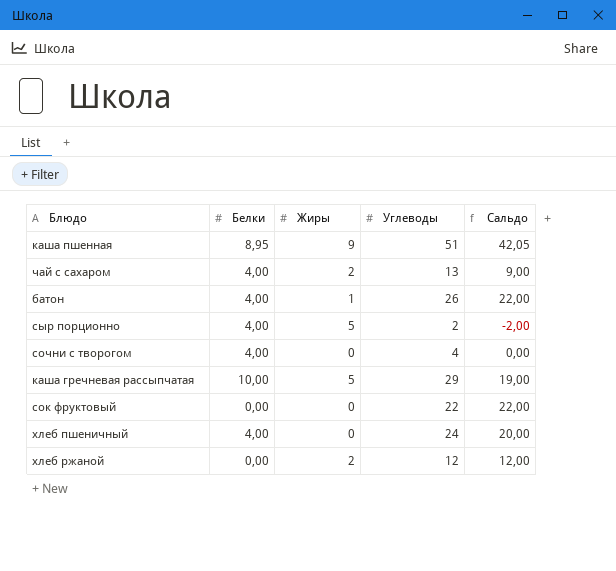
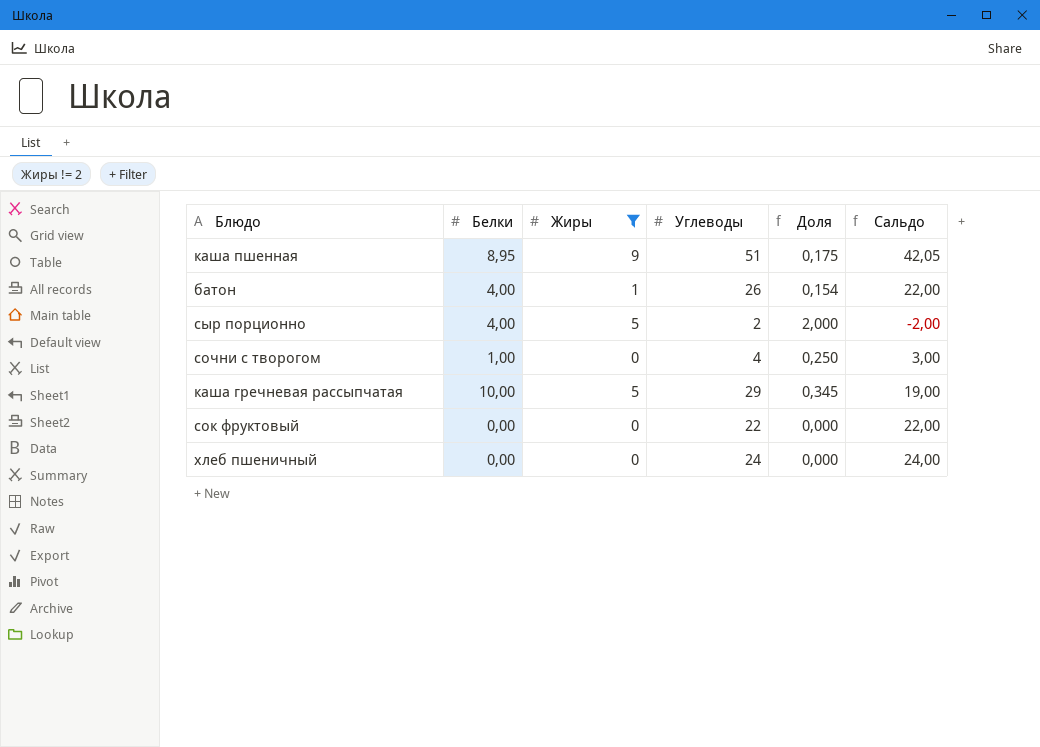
filter: none -> Жиры != 2
column Доля | formula: none -> [Белки] / [Углеводы]
сочни с творогом | Белки: 4,00 -> 1,00
сочни с творогом | Сальдо: 0,00 -> 3,00
хлеб пшеничный | Белки: 4,00 -> 0,00
хлеб пшеничный | Сальдо: 20,00 -> 24,00

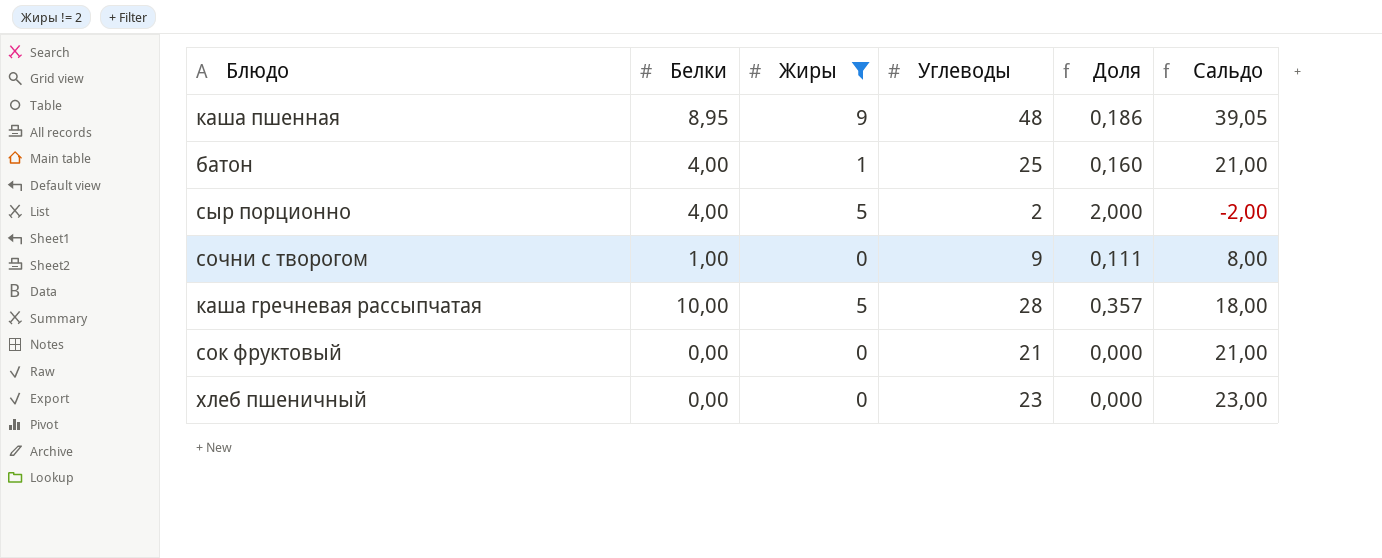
каша пшенная | Углеводы: 51 -> 48
каша пшенная | Доля: 0,175 -> 0,186
каша пшенная | Сальдо: 42,05 -> 39,05
батон | Углеводы: 26 -> 25
батон | Доля: 0,154 -> 0,160
батон | Сальдо: 22,00 -> 21,00
сочни с творогом | Углеводы: 4 -> 9
сочни с творогом | Доля: 0,250 -> 0,111
сочни с творогом | Сальдо: 3,00 -> 8,00
каша гречневая рассыпчатая | Углеводы: 29 -> 28
каша гречневая рассыпчатая | Доля: 0,345 -> 0,357
каша гречневая рассыпчатая | Сальдо: 19,00 -> 18,00
сок фруктовый | Углеводы: 22 -> 21
сок фруктовый | Сальдо: 22,00 -> 21,00
хлеб пшеничный | Углеводы: 24 -> 23
хлеб пшеничный | Сальдо: 24,00 -> 23,00

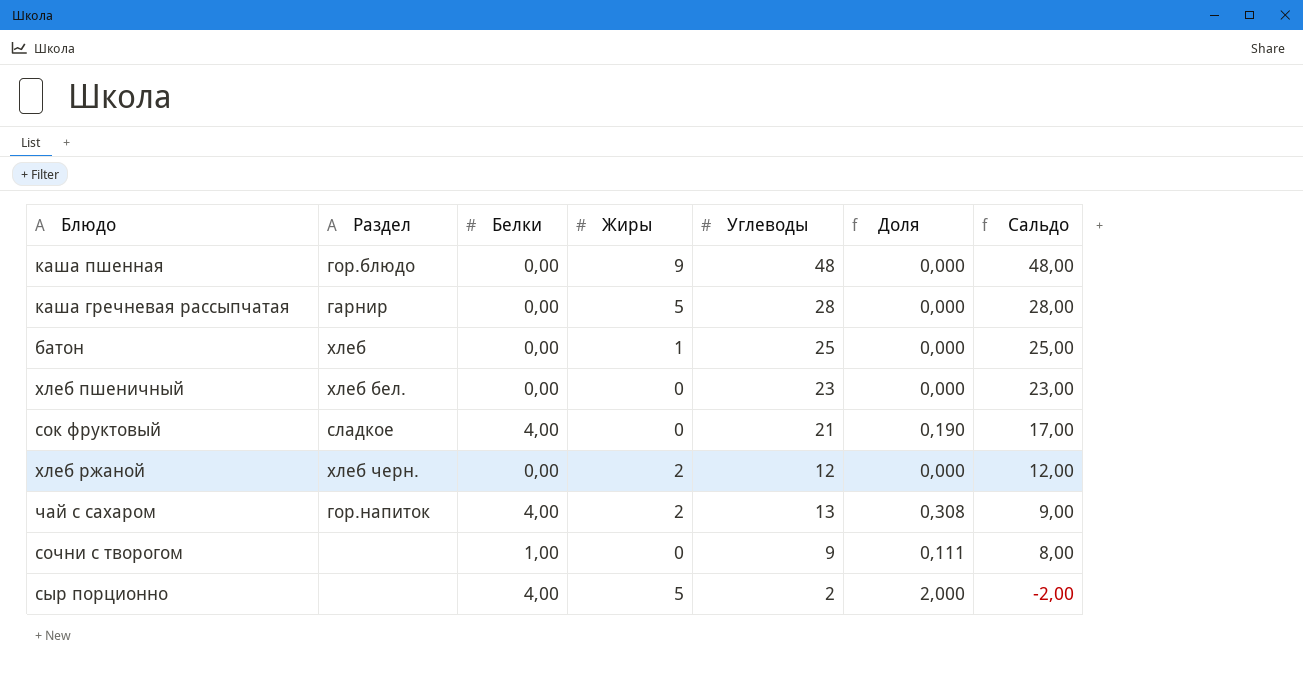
filter: Жиры != 2 -> none
row order: none -> Сальдо descending
column Раздел | position: none -> 2
каша пшенная | Белки: 8,95 -> 0,00
каша пшенная | Доля: 0,186 -> 0,000
каша пшенная | Сальдо: 39,05 -> 48,00
каша гречневая рассыпчатая | Белки: 10,00 -> 0,00
каша гречневая рассыпчатая | Доля: 0,357 -> 0,000
каша гречневая рассыпчатая | Сальдо: 18,00 -> 28,00
батон | Белки: 4,00 -> 0,00
батон | Доля: 0,160 -> 0,000
батон | Сальдо: 21,00 -> 25,00
сок фруктовый | Белки: 0,00 -> 4,00
сок фруктовый | Доля: 0,000 -> 0,190
сок фруктовый | Сальдо: 21,00 -> 17,00

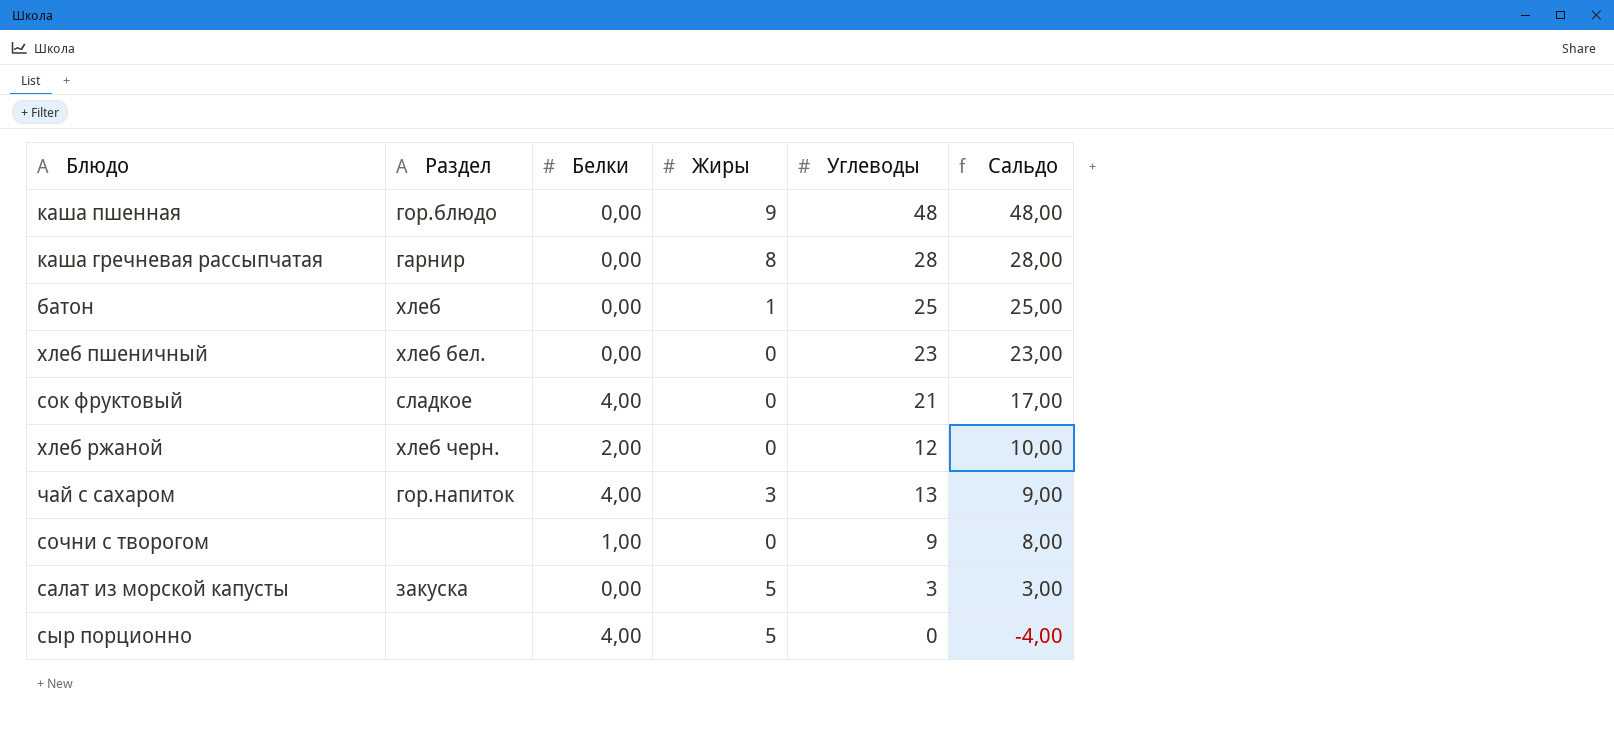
column Доля | formula: [Белки] / [Углеводы] -> none
каша гречневая рассыпчатая | Жиры: 5 -> 8
хлеб ржаной | Белки: 0,00 -> 2,00
хлеб ржаной | Жиры: 2 -> 0
хлеб ржаной | Сальдо: 12,00 -> 10,00
чай с сахаром | Жиры: 2 -> 3
row салат из морской капусты: none -> закуска | 0,00 | 5 | 3 | 3,00
сыр порционно | Углеводы: 2 -> 0
сыр порционно | Сальдо: -2,00 -> -4,00

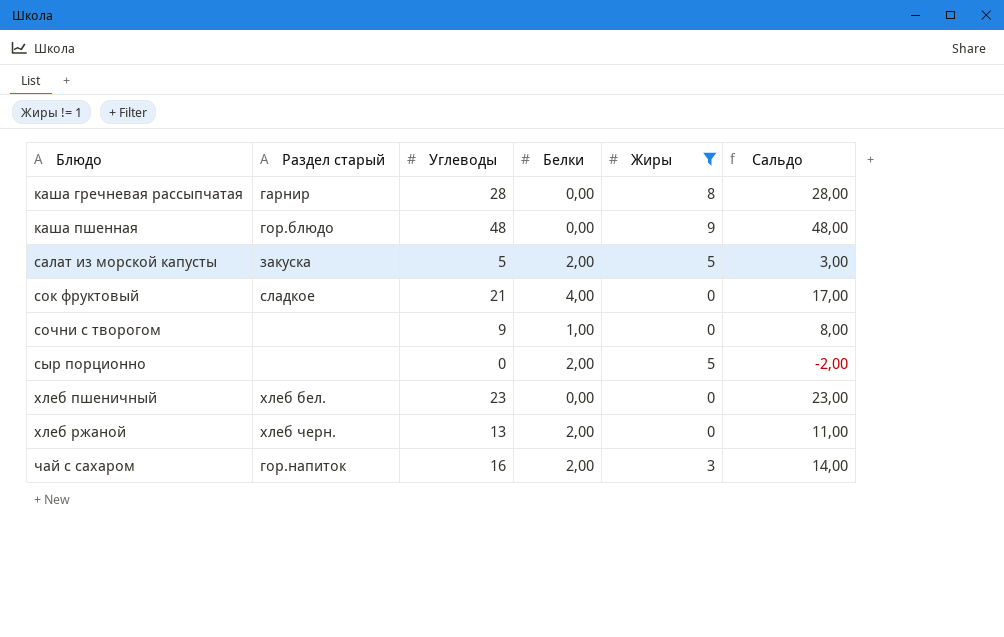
filter: none -> Жиры != 1
row order: Сальдо descending -> Блюдо ascending
column name: Раздел -> Раздел старый
column Углеводы | position: 5 -> 3
салат из морской капусты | Углеводы: 3 -> 5
салат из морской капусты | Белки: 0,00 -> 2,00
сыр порционно | Белки: 4,00 -> 2,00
сыр порционно | Сальдо: -4,00 -> -2,00
хлеб ржаной | Углеводы: 12 -> 13
хлеб ржаной | Сальдо: 10,00 -> 11,00
чай с сахаром | Углеводы: 13 -> 16
чай с сахаром | Белки: 4,00 -> 2,00
чай с сахаром | Сальдо: 9,00 -> 14,00

